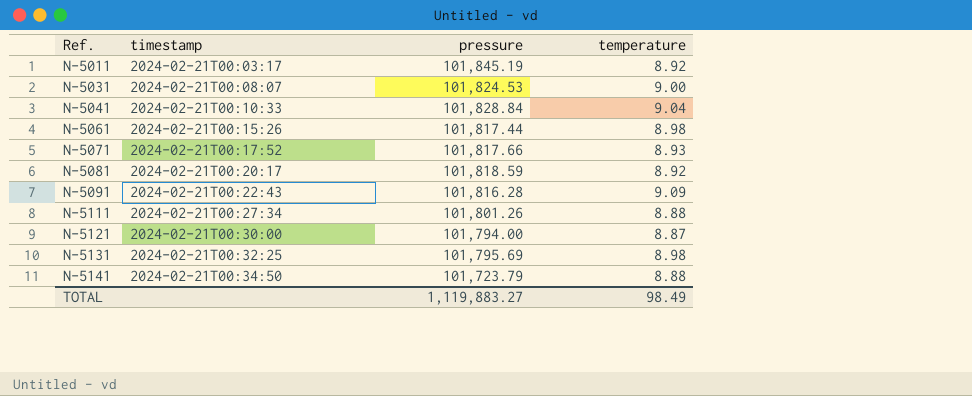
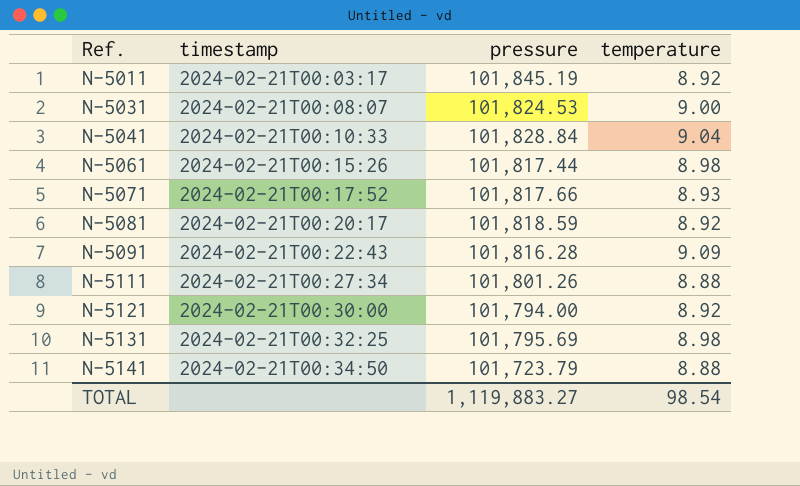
N-5121 | temperature: 8.87 -> 8.92
TOTAL | temperature: 98.49 -> 98.54

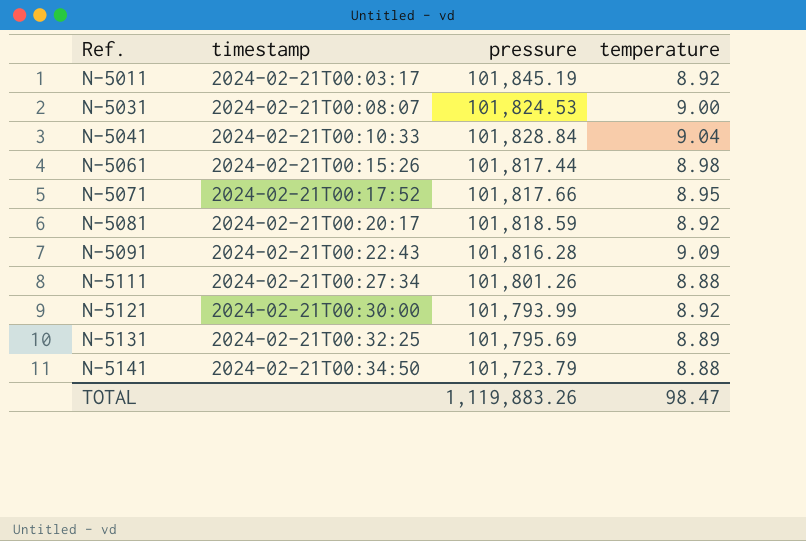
N-5071 | temperature: 8.93 -> 8.95
N-5121 | pressure: 101,794.00 -> 101,793.99
N-5131 | temperature: 8.98 -> 8.89
TOTAL | pressure: 1,119,883.27 -> 1,119,883.26
TOTAL | temperature: 98.54 -> 98.47

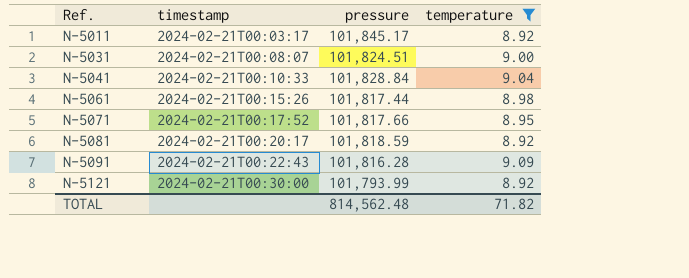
filter: none -> temperature >= 8.92
N-5011 | pressure: 101,845.19 -> 101,845.17
N-5031 | pressure: 101,824.53 -> 101,824.51
TOTAL | pressure: 1,119,883.26 -> 814,562.48
TOTAL | temperature: 98.47 -> 71.82

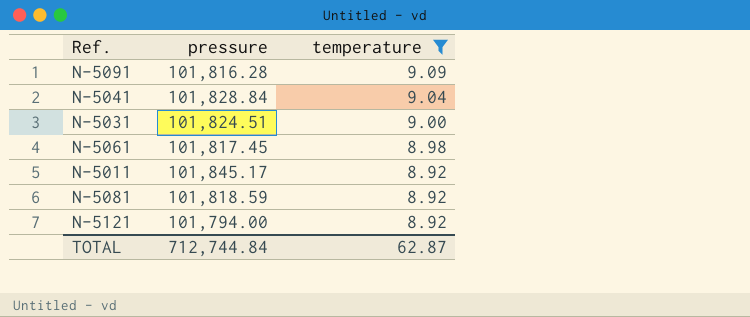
row order: Ref. ascending -> temperature descending
column timestamp | position: 2 -> none
row N-5071: 2024-02-21T00:17:52 | 101,817.66 | 8.95 -> none
N-5061 | pressure: 101,817.44 -> 101,817.45
N-5121 | pressure: 101,793.99 -> 101,794.00
TOTAL | pressure: 814,562.48 -> 712,744.84
TOTAL | temperature: 71.82 -> 62.87

